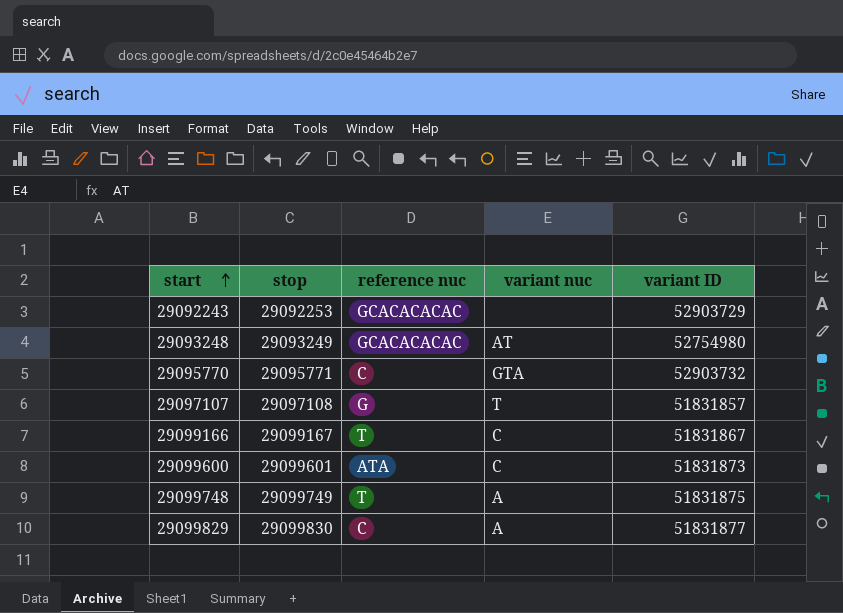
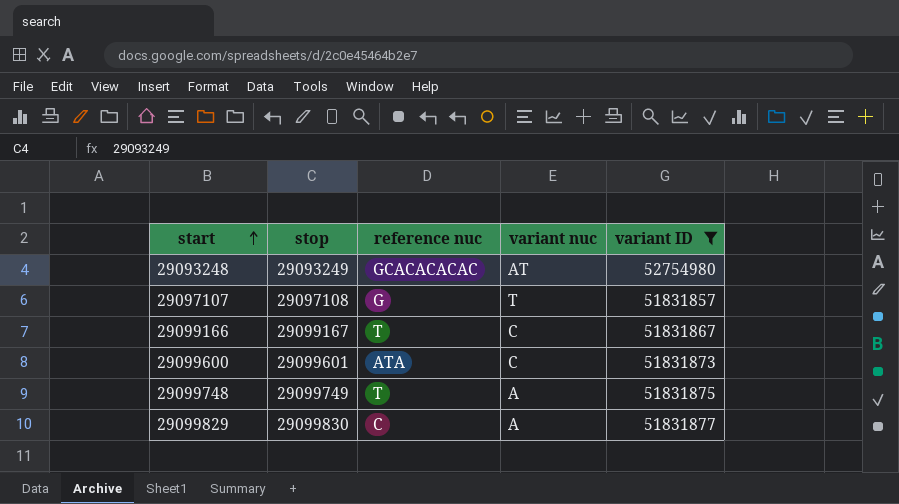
filter: none -> variant ID <= 52754980

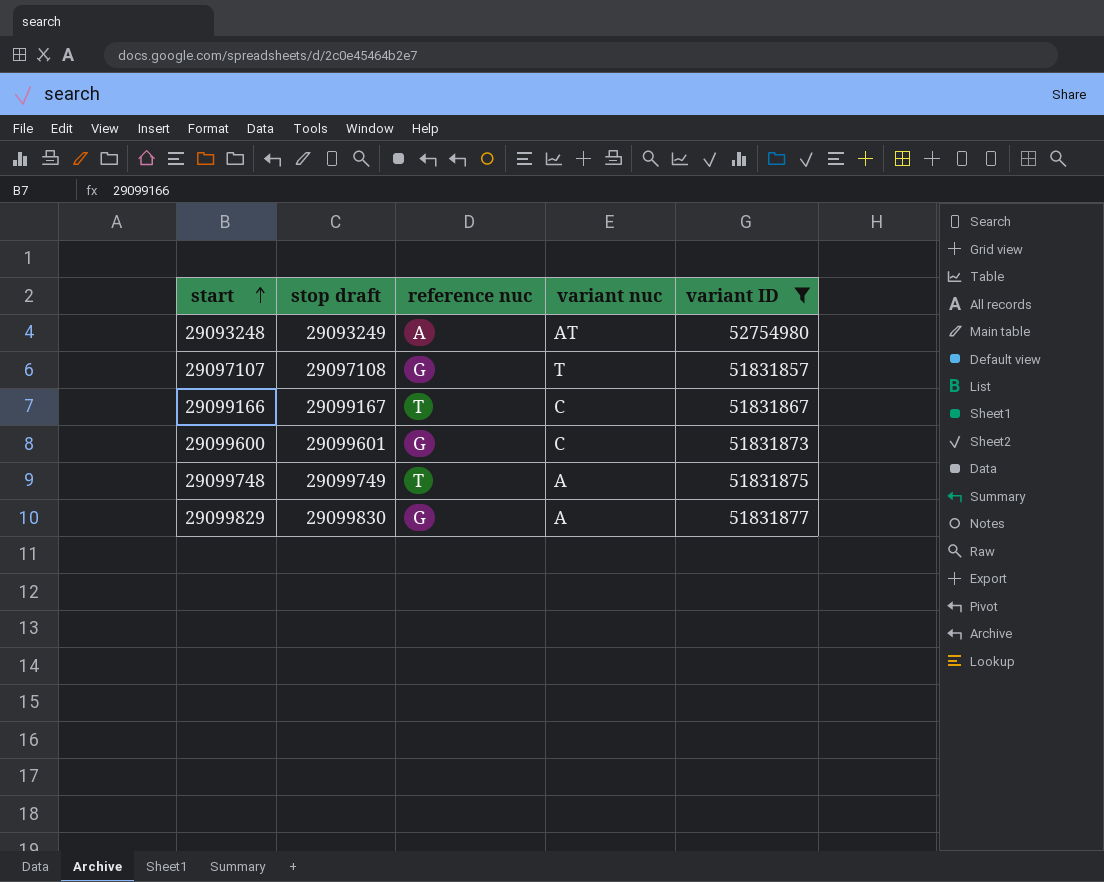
column name: stop -> stop draft
29093248 | reference nuc: GCACACACAC -> A
29099600 | reference nuc: ATA -> G
29099829 | reference nuc: C -> G

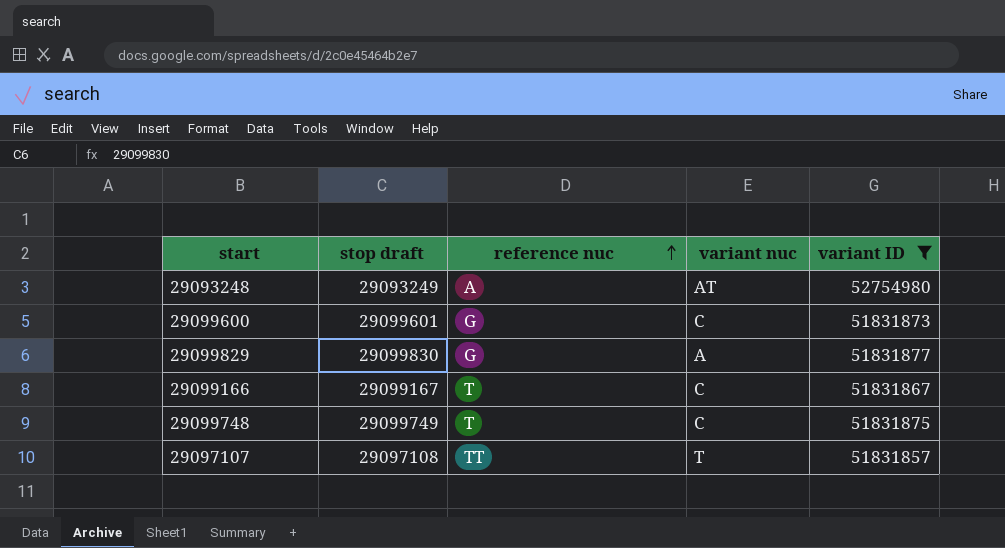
row order: start ascending -> reference nuc ascending
29099748 | variant nuc: A -> C
29097107 | reference nuc: G -> TT

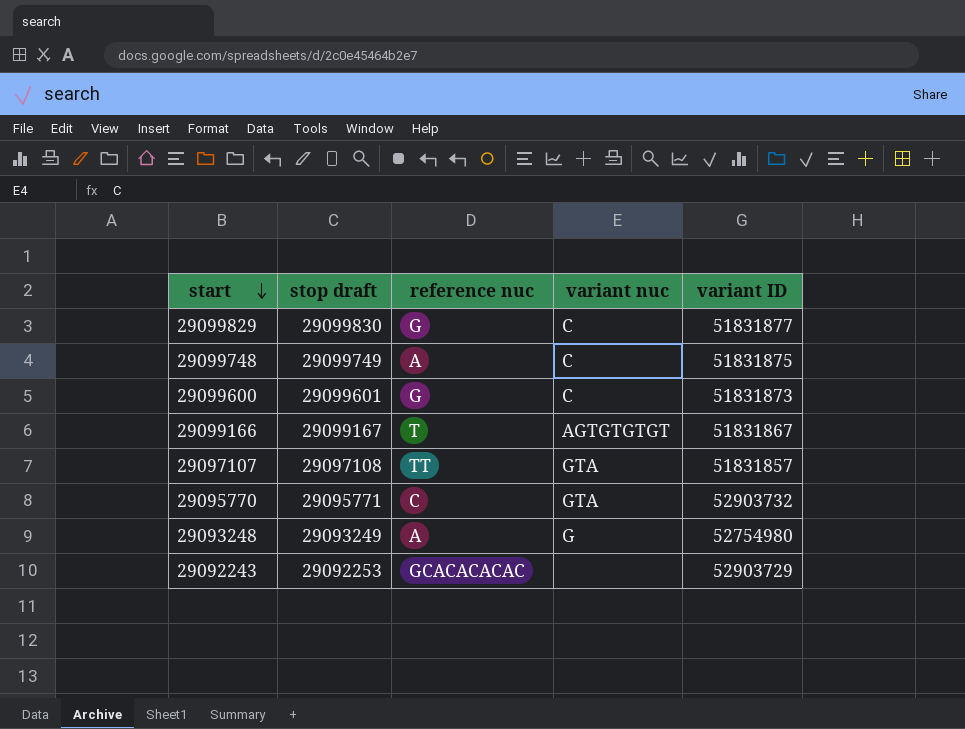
filter: variant ID <= 52754980 -> none
row order: reference nuc ascending -> start descending
29099829 | variant nuc: A -> C
29099748 | reference nuc: T -> A
29099166 | variant nuc: C -> AGTGTGTGT
29097107 | variant nuc: T -> GTA
29093248 | variant nuc: AT -> G

